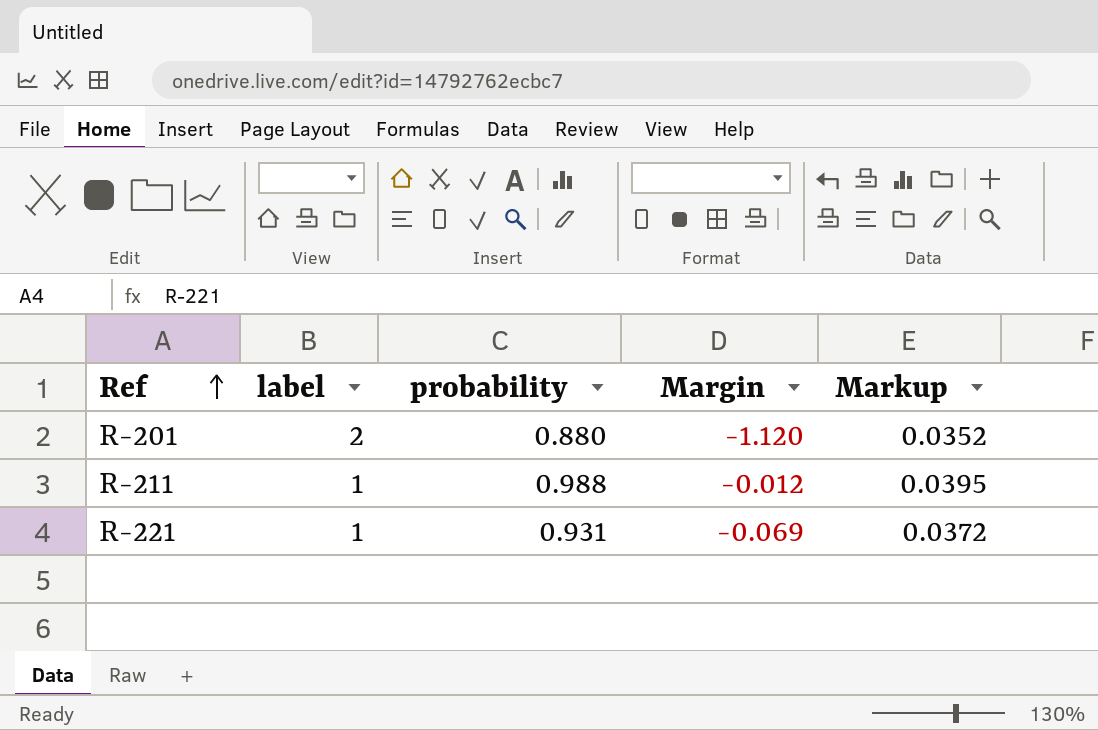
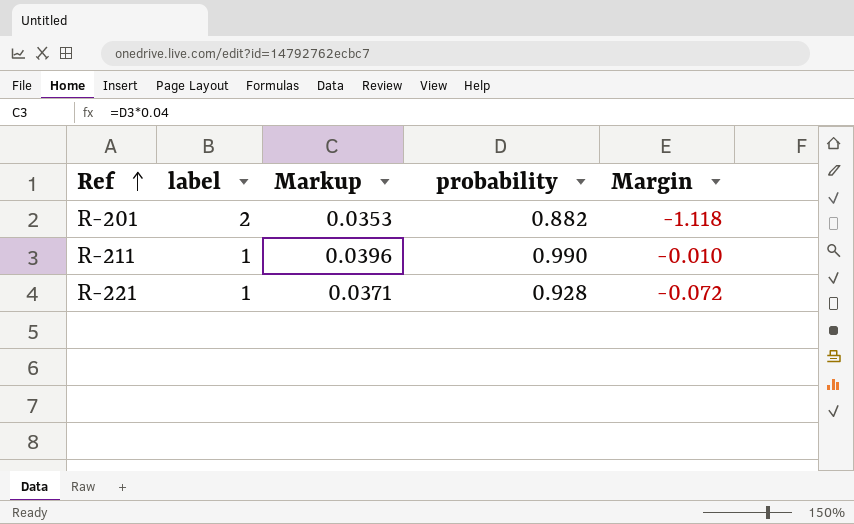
column Markup | position: 5 -> 3
R-201 | Markup: 0.0352 -> 0.0353
R-201 | probability: 0.880 -> 0.882
R-201 | Margin: -1.120 -> -1.118
R-211 | Markup: 0.0395 -> 0.0396
R-211 | probability: 0.988 -> 0.990
R-211 | Margin: -0.012 -> -0.010
R-221 | Markup: 0.0372 -> 0.0371
R-221 | probability: 0.931 -> 0.928
R-221 | Margin: -0.069 -> -0.072

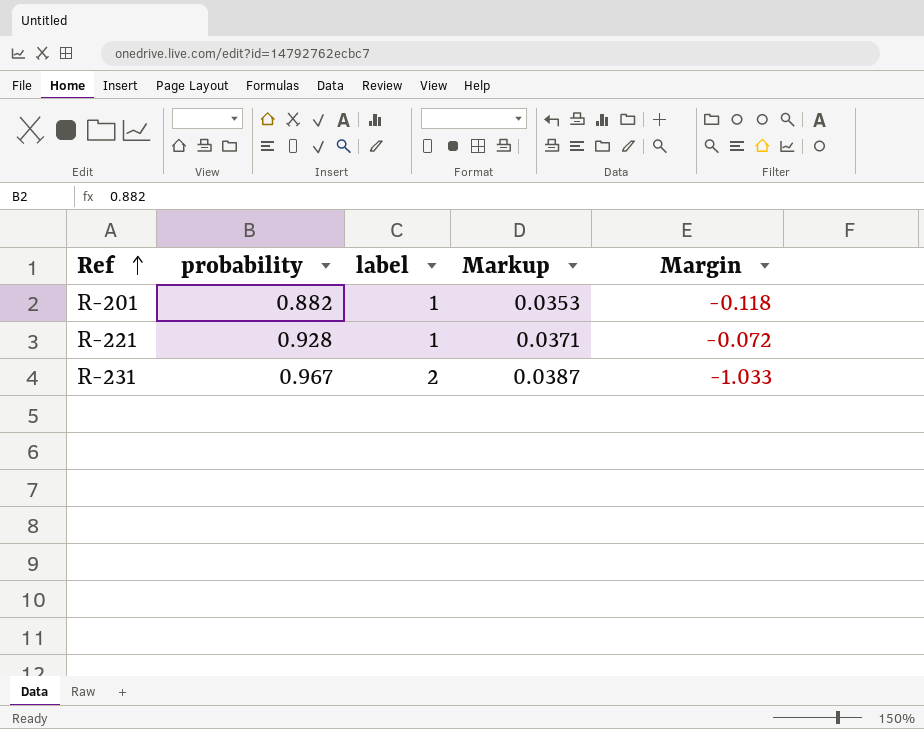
column probability | position: 4 -> 2
row R-211: 1 | 0.0396 | 0.990 | -0.010 -> none
R-201 | label: 2 -> 1
R-201 | Margin: -1.118 -> -0.118
row R-231: none -> 0.967 | 2 | 0.0387 | -1.033

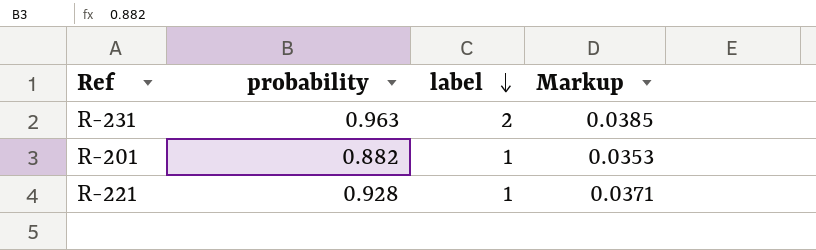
row order: Ref ascending -> label descending
column Margin | formula: [probability] - [label] -> none
R-231 | probability: 0.967 -> 0.963
R-231 | Markup: 0.0387 -> 0.0385

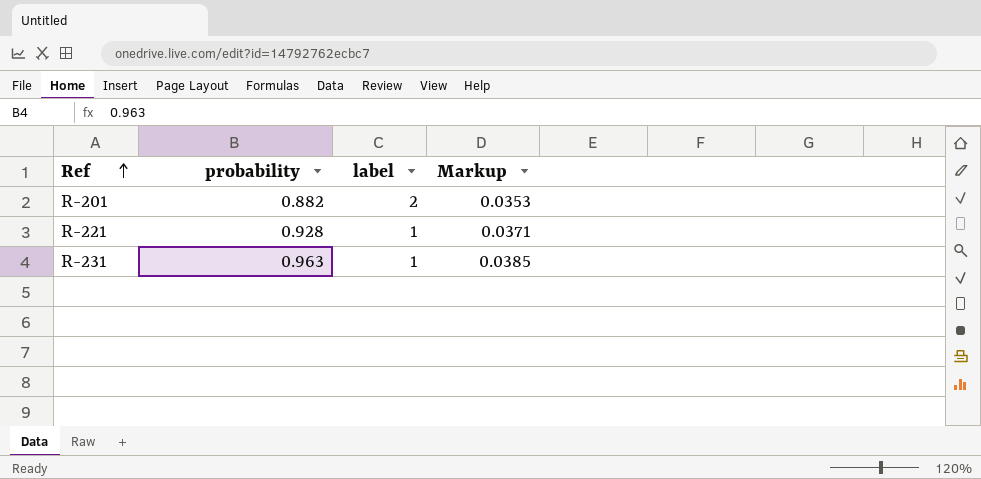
row order: label descending -> Ref ascending
R-201 | label: 1 -> 2
R-231 | label: 2 -> 1

